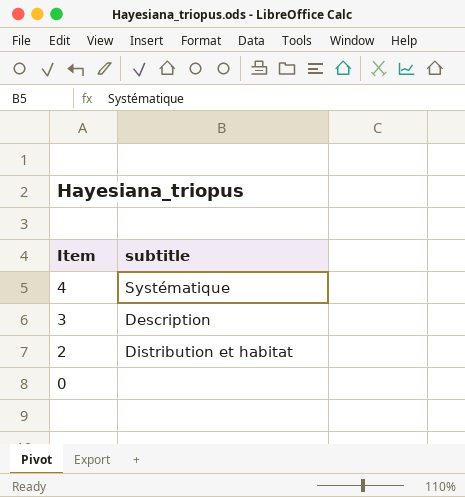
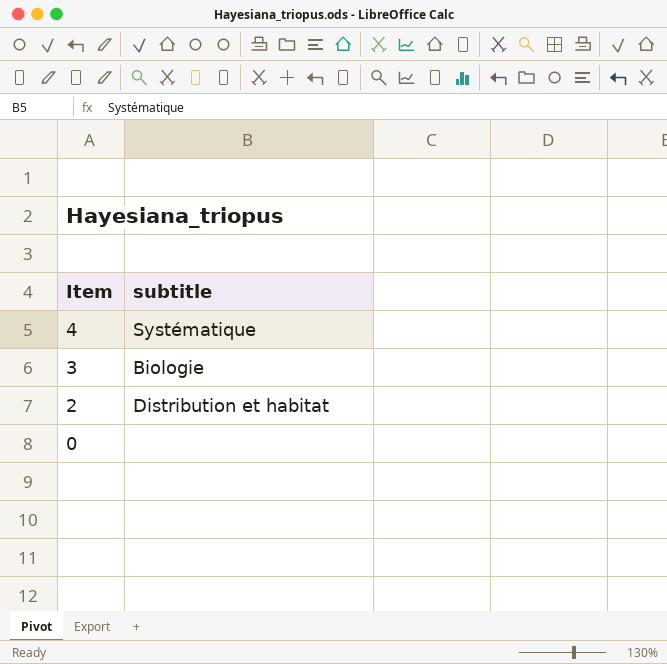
3 | subtitle: Description -> Biologie

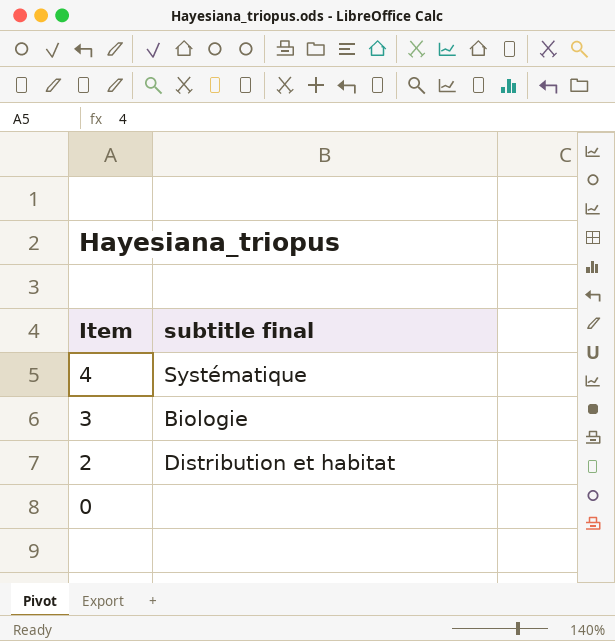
column name: subtitle -> subtitle final

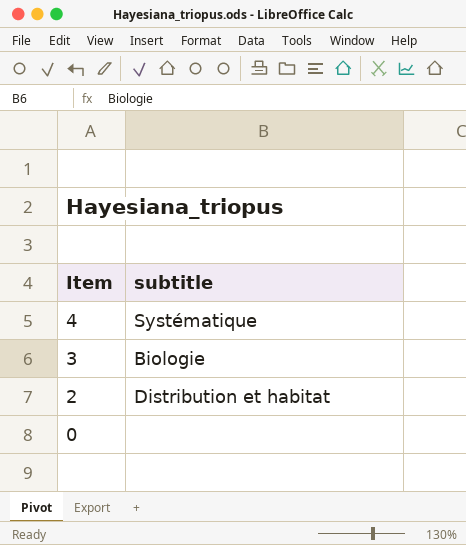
column name: subtitle final -> subtitle

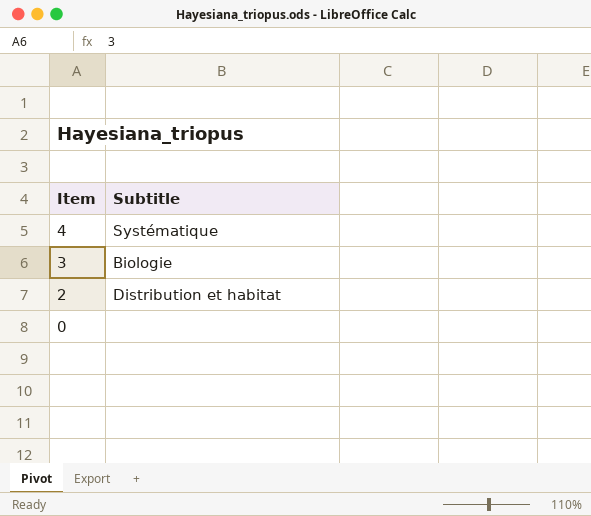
column name: subtitle -> Subtitle

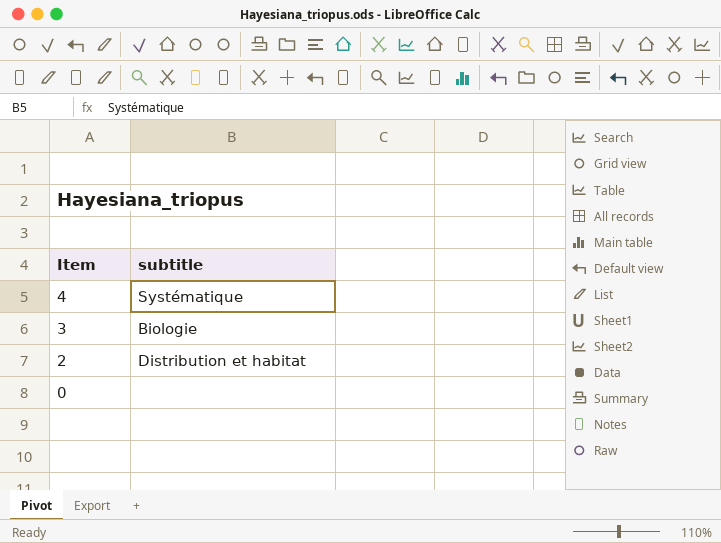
column name: Subtitle -> subtitle

